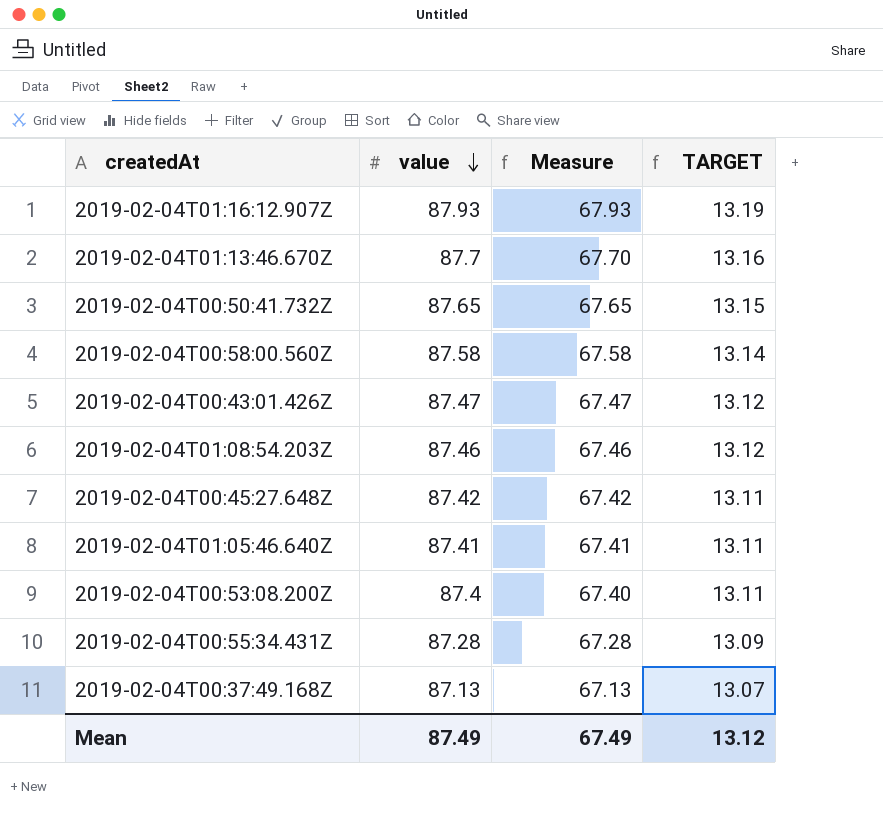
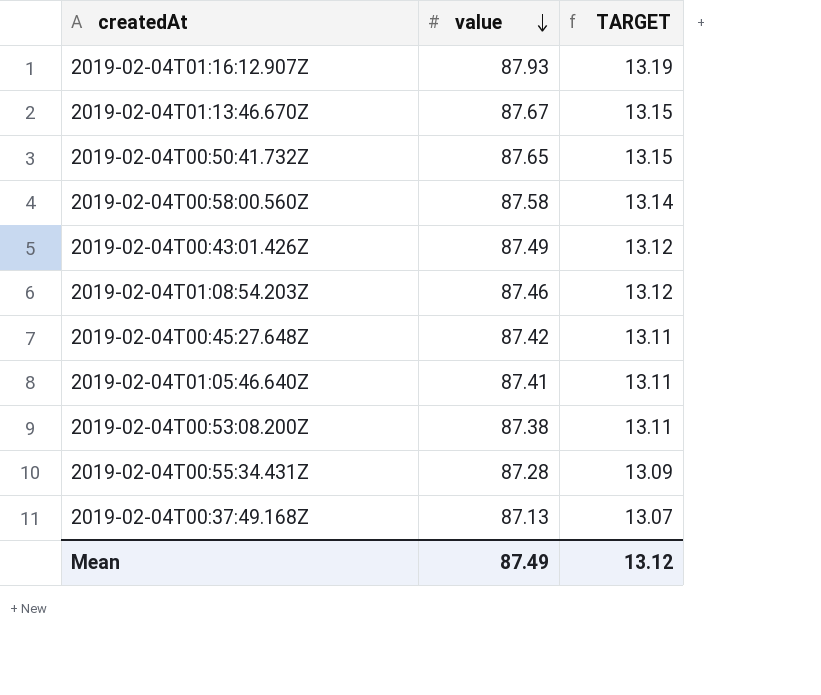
column Measure | formula: [value] - 20 -> none
2019-02-04T01:13:46.670Z | value: 87.7 -> 87.67
2019-02-04T01:13:46.670Z | TARGET: 13.16 -> 13.15
2019-02-04T00:43:01.426Z | value: 87.47 -> 87.49
2019-02-04T00:53:08.200Z | value: 87.4 -> 87.38

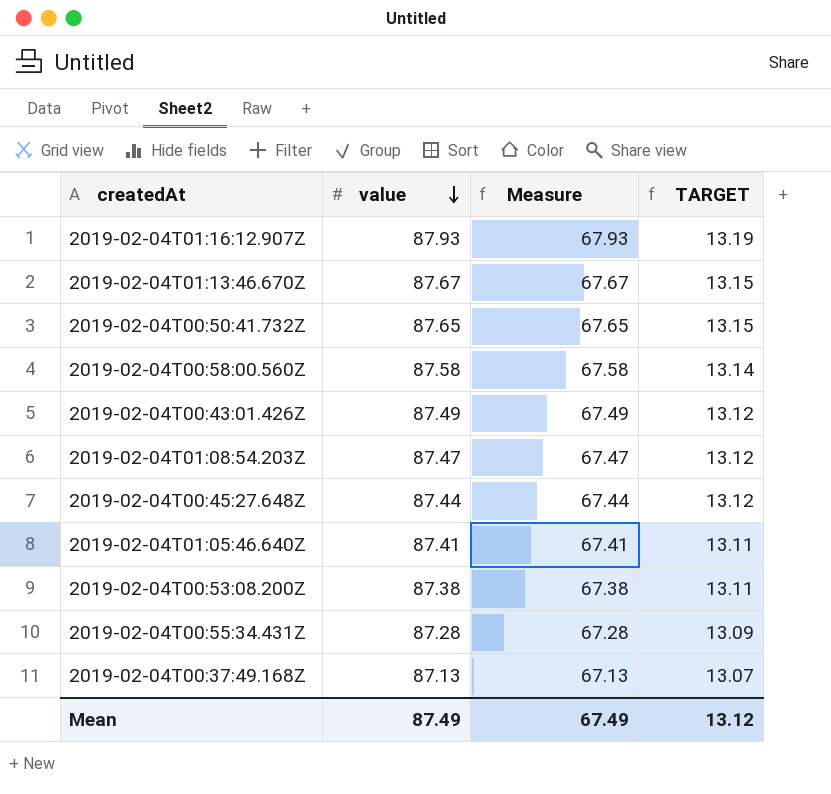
column Measure | formula: none -> [value] - 20
2019-02-04T01:08:54.203Z | value: 87.46 -> 87.47
2019-02-04T00:45:27.648Z | value: 87.42 -> 87.44
2019-02-04T00:45:27.648Z | TARGET: 13.11 -> 13.12

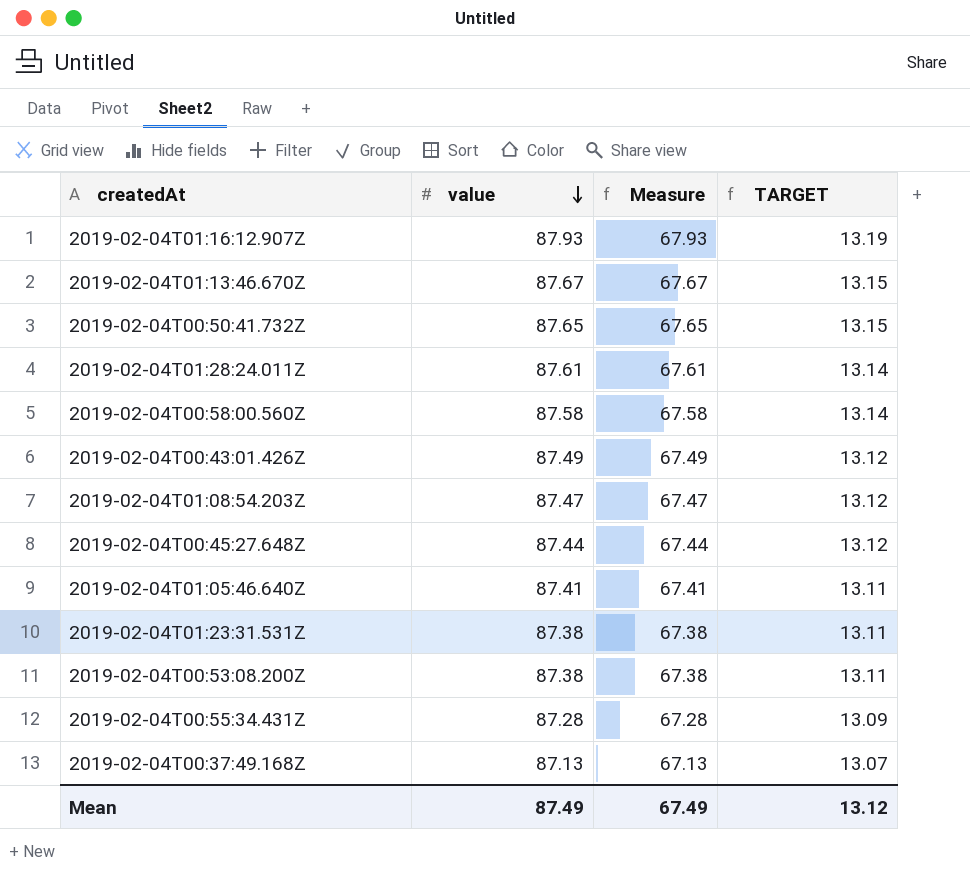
row 2019-02-04T01:28:24.011Z: none -> 87.61 | 67.61 | 13.14
row 2019-02-04T01:23:31.531Z: none -> 87.38 | 67.38 | 13.11

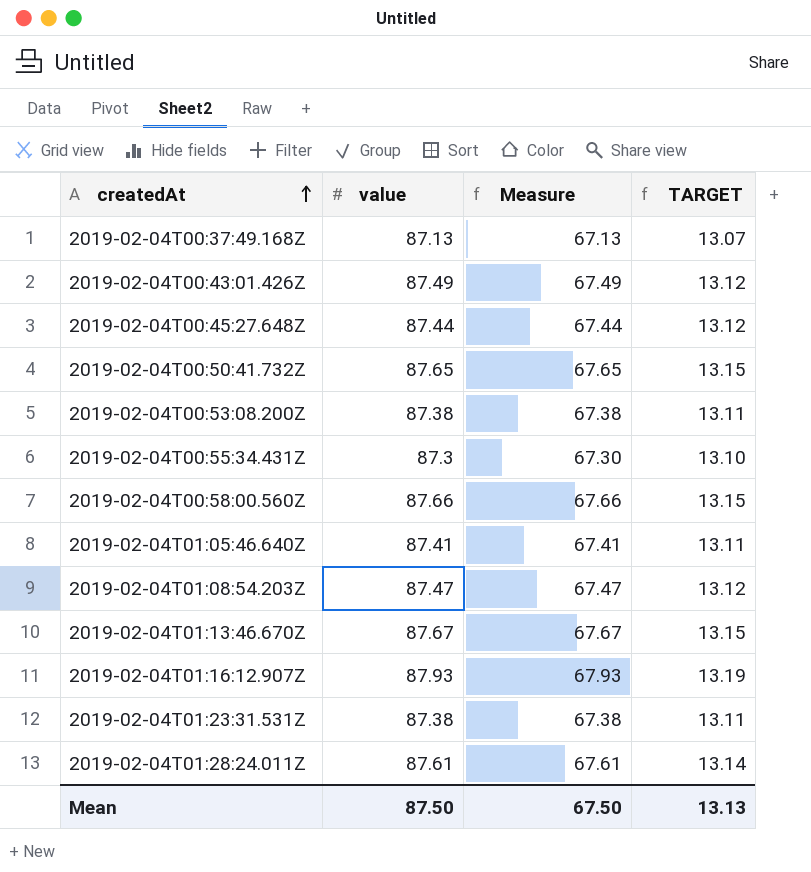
row order: value descending -> createdAt ascending
2019-02-04T00:55:34.431Z | value: 87.28 -> 87.3
2019-02-04T00:55:34.431Z | Measure: 67.28 -> 67.30
2019-02-04T00:55:34.431Z | TARGET: 13.09 -> 13.10
2019-02-04T00:58:00.560Z | value: 87.58 -> 87.66
2019-02-04T00:58:00.560Z | Measure: 67.58 -> 67.66
2019-02-04T00:58:00.560Z | TARGET: 13.14 -> 13.15
Mean | value: 87.49 -> 87.50
Mean | Measure: 67.49 -> 67.50
Mean | TARGET: 13.12 -> 13.13

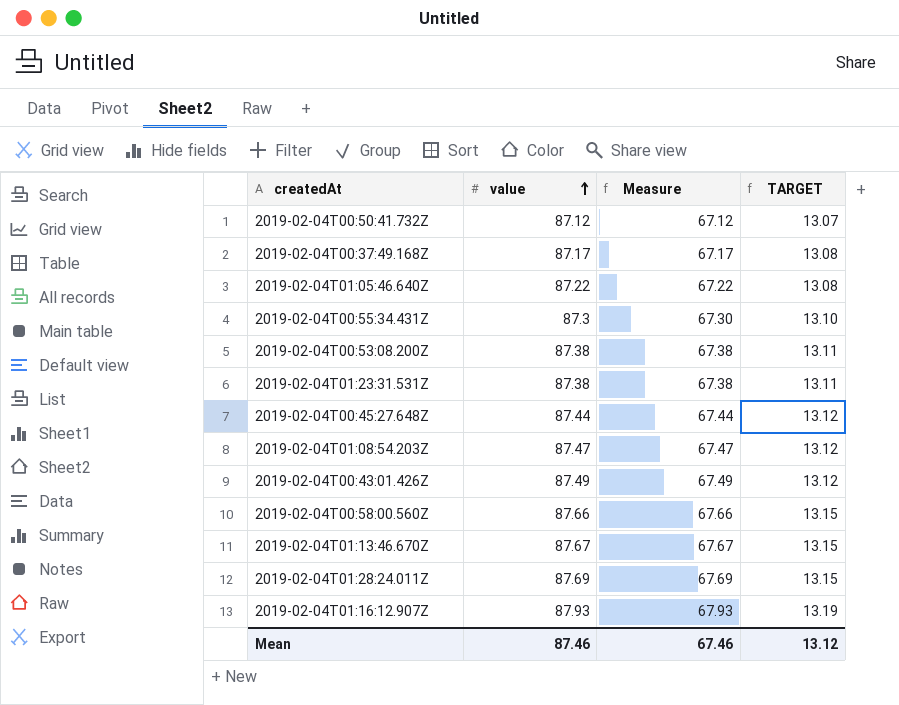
row order: createdAt ascending -> value ascending
2019-02-04T00:50:41.732Z | value: 87.65 -> 87.12
2019-02-04T00:50:41.732Z | Measure: 67.65 -> 67.12
2019-02-04T00:50:41.732Z | TARGET: 13.15 -> 13.07
2019-02-04T00:37:49.168Z | value: 87.13 -> 87.17
2019-02-04T00:37:49.168Z | Measure: 67.13 -> 67.17
2019-02-04T00:37:49.168Z | TARGET: 13.07 -> 13.08
2019-02-04T01:05:46.640Z | value: 87.41 -> 87.22
2019-02-04T01:05:46.640Z | Measure: 67.41 -> 67.22
2019-02-04T01:05:46.640Z | TARGET: 13.11 -> 13.08
2019-02-04T01:28:24.011Z | value: 87.61 -> 87.69
2019-02-04T01:28:24.011Z | Measure: 67.61 -> 67.69
2019-02-04T01:28:24.011Z | TARGET: 13.14 -> 13.15
Mean | value: 87.50 -> 87.46
Mean | Measure: 67.50 -> 67.46
Mean | TARGET: 13.13 -> 13.12

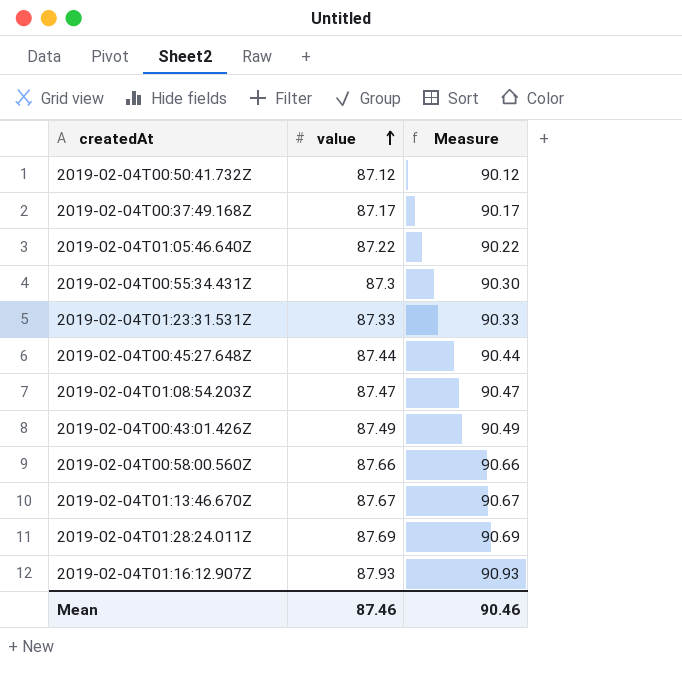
column TARGET | formula: [value] * 0.15 -> none
column Measure | formula: [value] - 20 -> [value] + 3
row 2019-02-04T00:53:08.200Z: 87.38 | 67.38 | 13.11 -> none
2019-02-04T01:23:31.531Z | value: 87.38 -> 87.33
Mean | Measure: 67.46 -> 90.46

